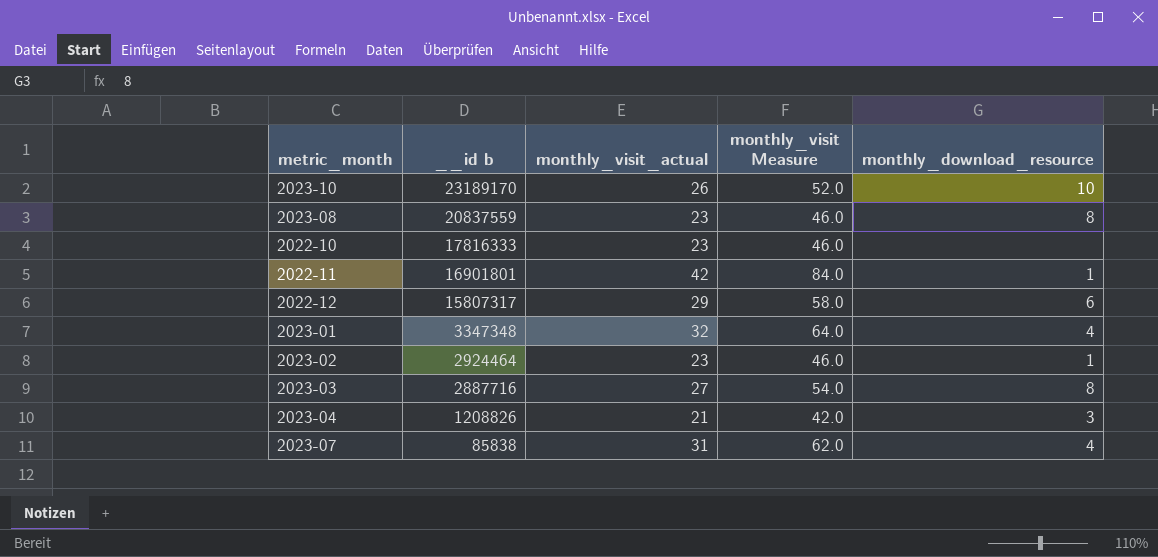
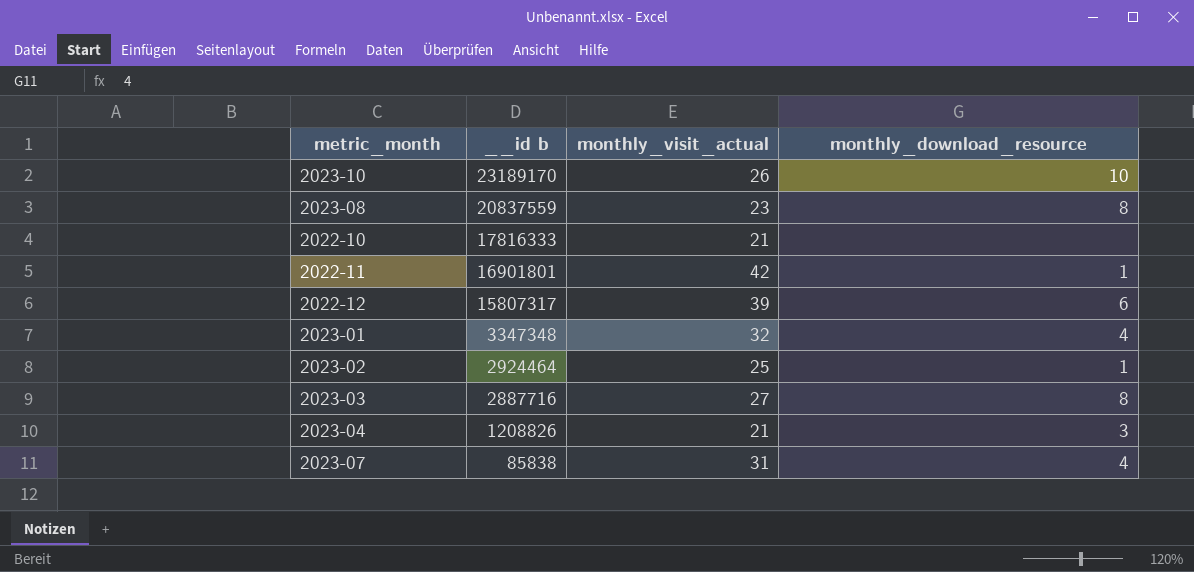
column monthly_visit Measure | formula: [monthly_visit_actual] * 2 -> none
2022-10 | monthly_visit_actual: 23 -> 21
2022-12 | monthly_visit_actual: 29 -> 39
2023-02 | monthly_visit_actual: 23 -> 25

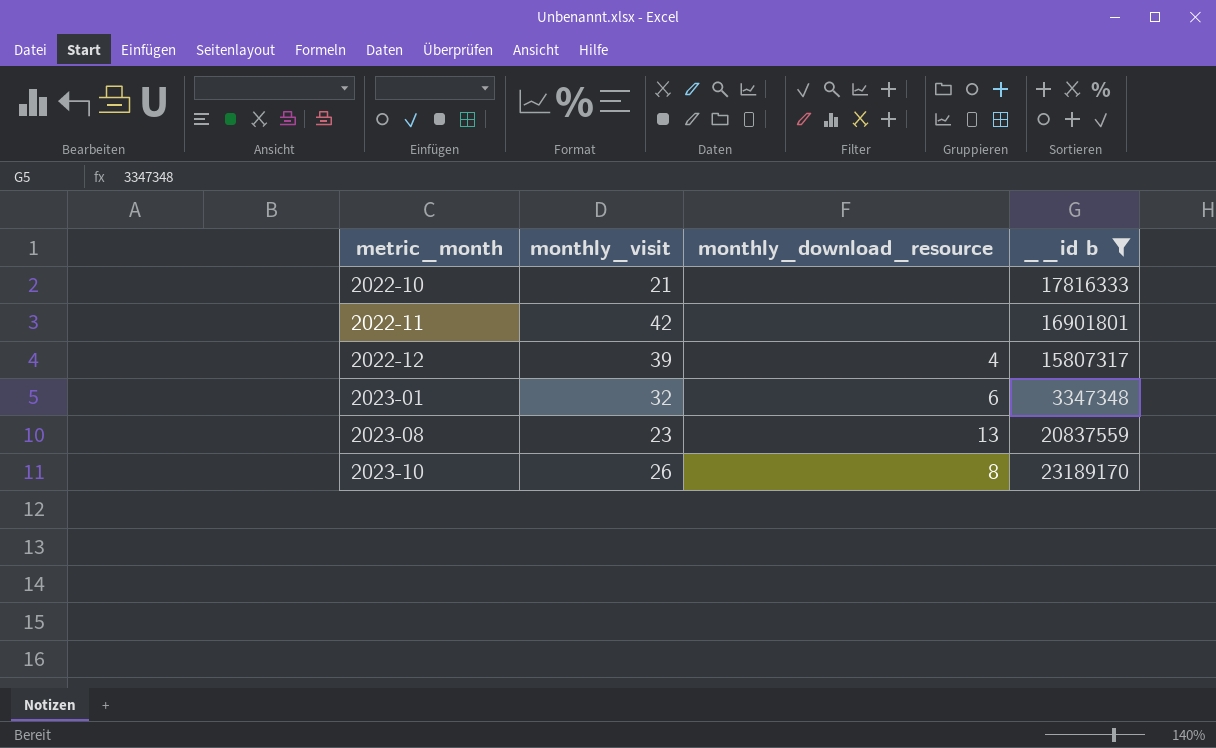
filter: none -> __id b >= 3347348
row order: __id b descending -> metric_month ascending
column name: monthly_visit_actual -> monthly_visit
column __id b | position: 2 -> 4
2022-11 | monthly_download_resource: 1 -> none
2022-12 | monthly_download_resource: 6 -> 4
2023-01 | monthly_download_resource: 4 -> 6
2023-08 | monthly_download_resource: 8 -> 13
2023-10 | monthly_download_resource: 10 -> 8

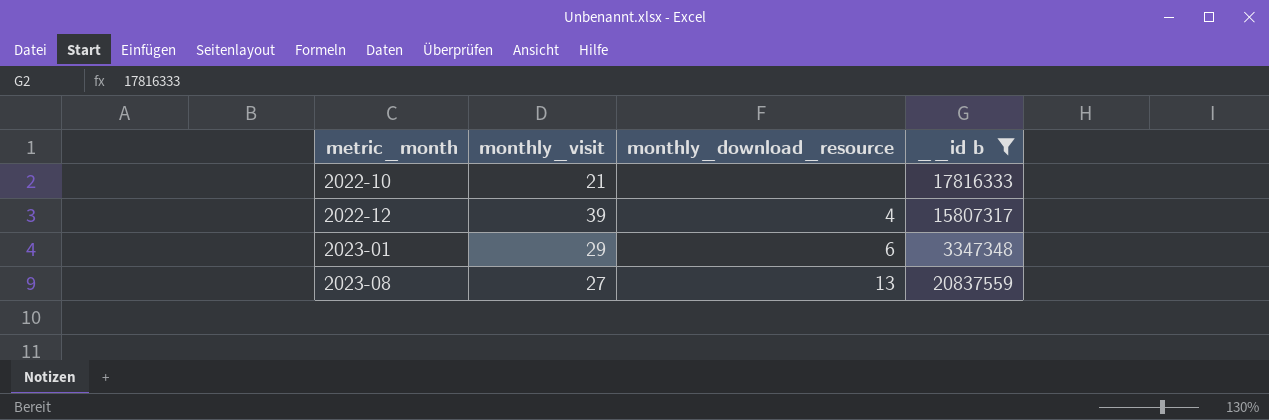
row 2022-11: 42 | none | 16901801 -> none
row 2023-10: 26 | 8 | 23189170 -> none
2023-01 | monthly_visit: 32 -> 29
2023-08 | monthly_visit: 23 -> 27

